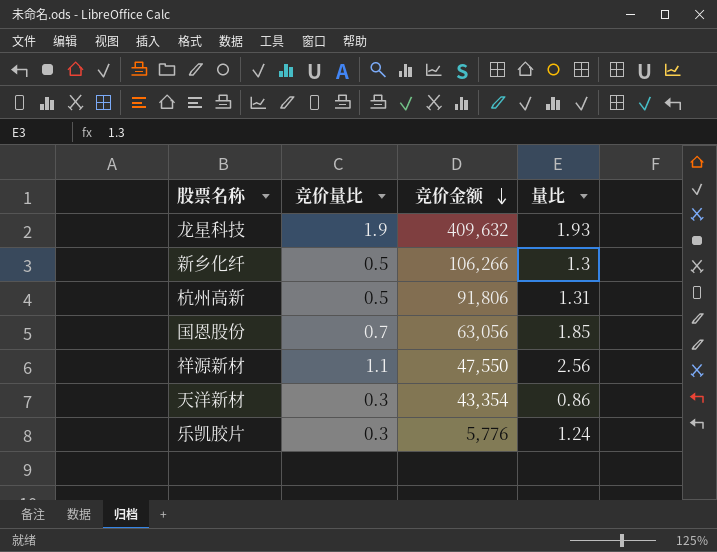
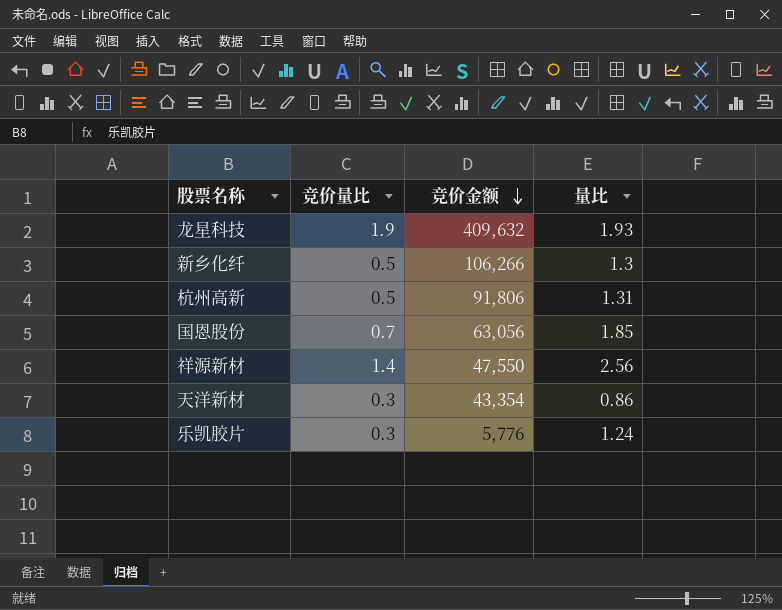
祥源新材 | 竞价量比: 1.1 -> 1.4

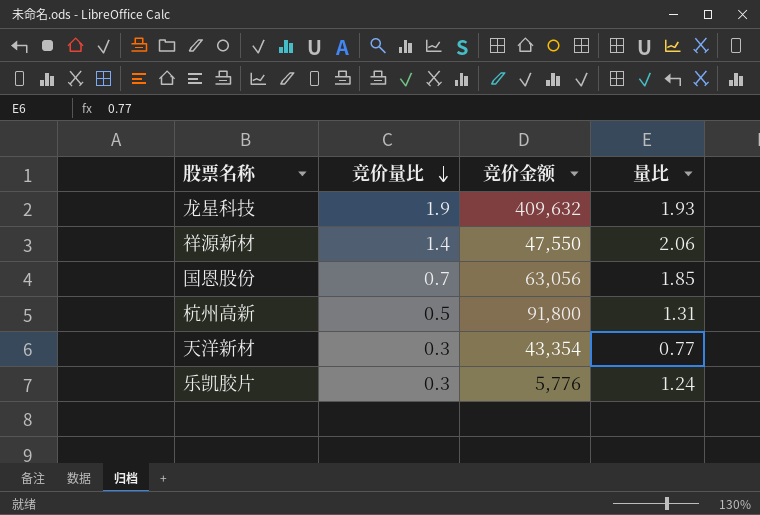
row order: 竞价金额 descending -> 竞价量比 descending
row 新乡化纤: 0.5 | 106,266 | 1.3 -> none
祥源新材 | 量比: 2.56 -> 2.06
杭州高新 | 竞价金额: 91,806 -> 91,800
天洋新材 | 量比: 0.86 -> 0.77

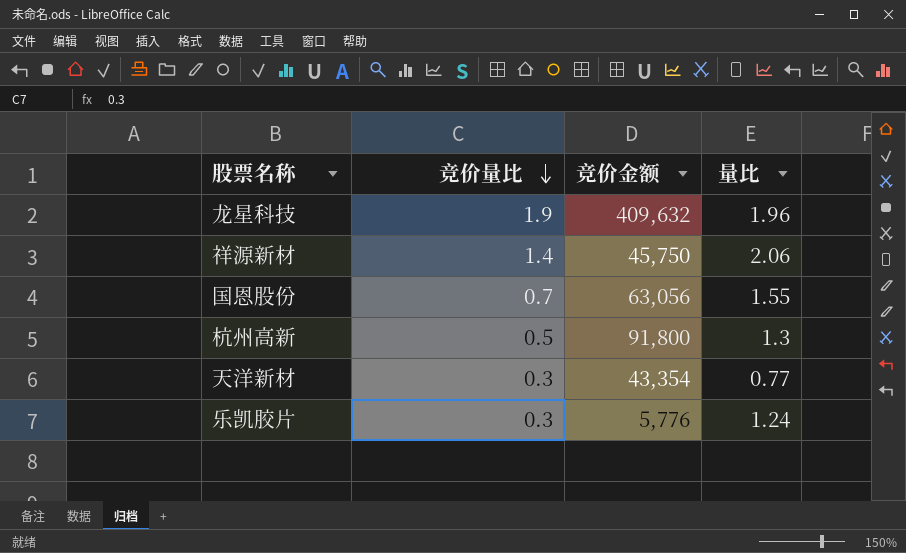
龙星科技 | 量比: 1.93 -> 1.96
祥源新材 | 竞价金额: 47,550 -> 45,750
国恩股份 | 量比: 1.85 -> 1.55
杭州高新 | 量比: 1.31 -> 1.3

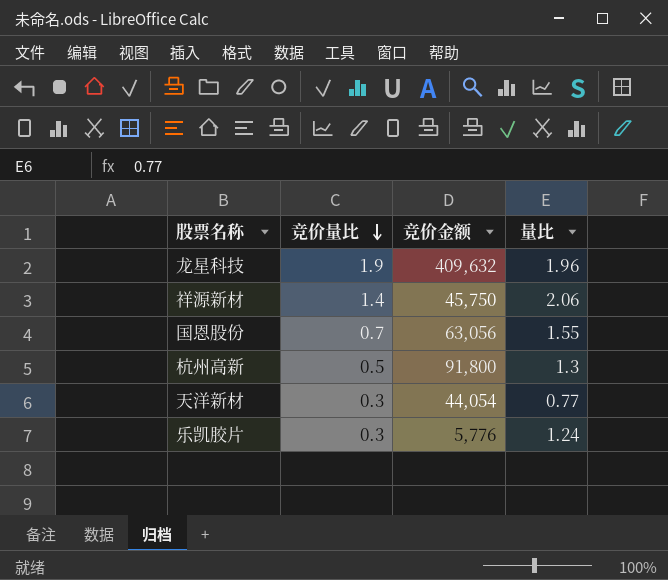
天洋新材 | 竞价金额: 43,354 -> 44,054

